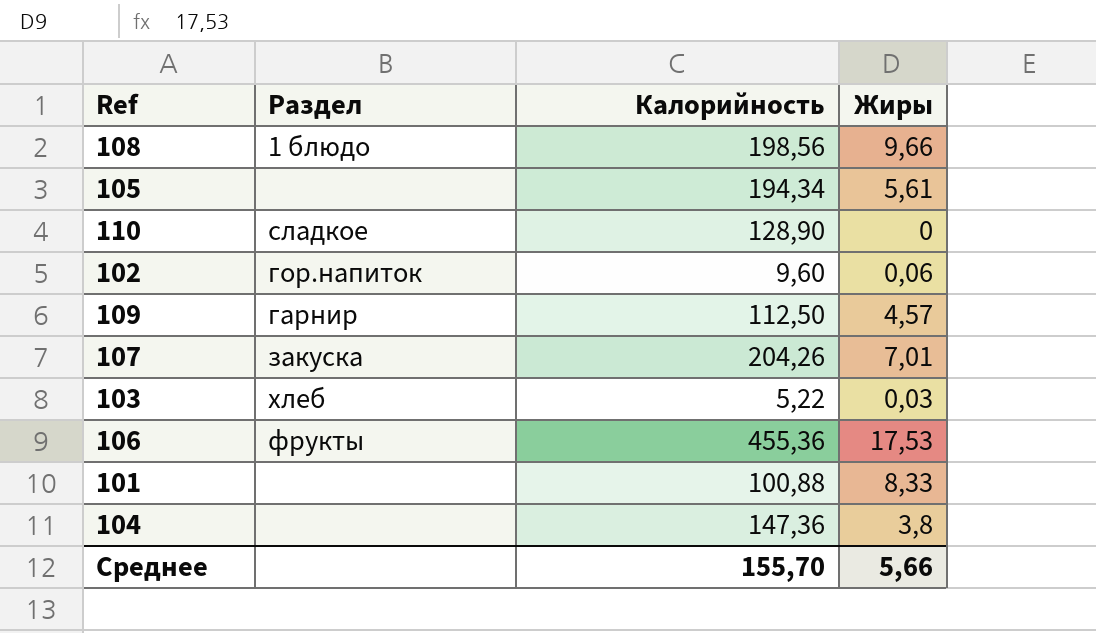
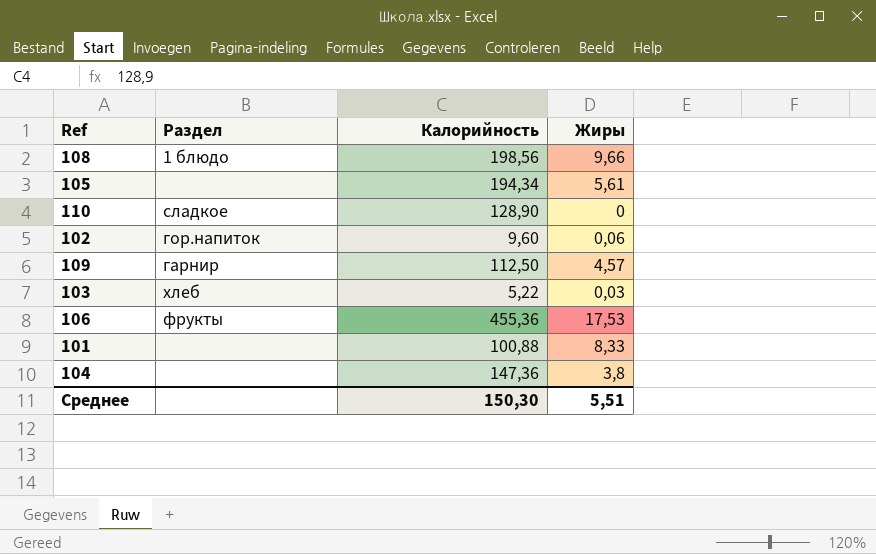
row 107: закуска | 204,26 | 7,01 -> none
Среднее | Калорийность: 155,70 -> 150,30
Среднее | Жиры: 5,66 -> 5,51

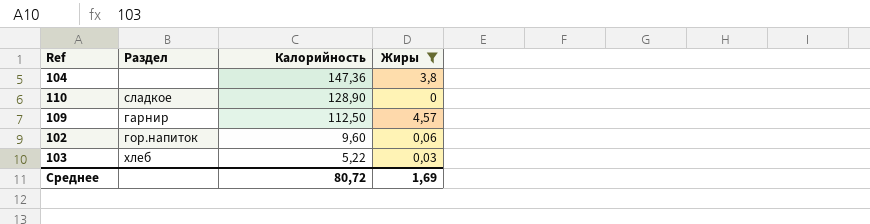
filter: none -> Жиры <= 4,57
row order: none -> Калорийность descending
Среднее | Калорийность: 150,30 -> 80,72
Среднее | Жиры: 5,51 -> 1,69

